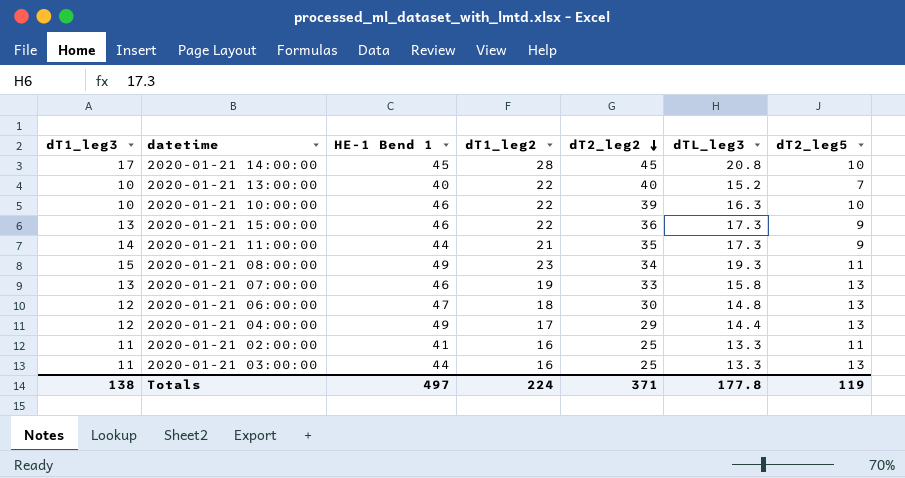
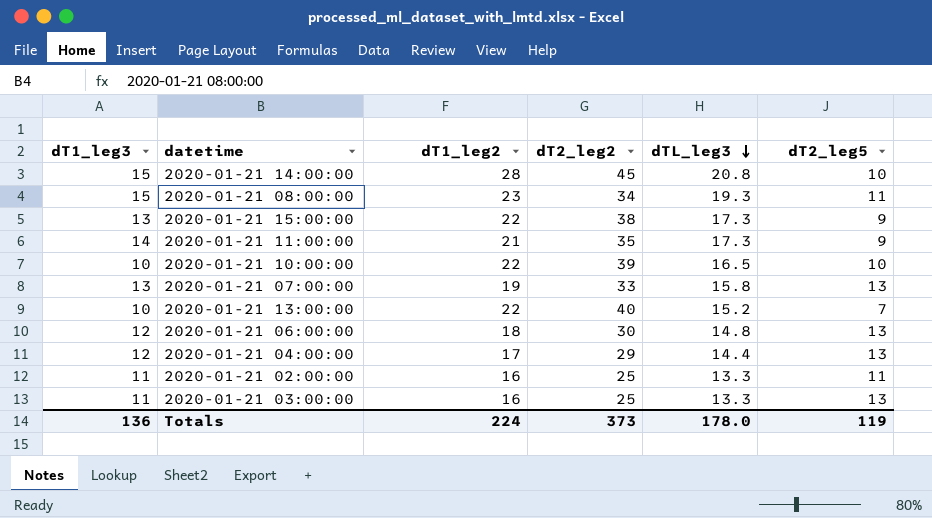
row order: dT2_leg2 descending -> dTL_leg3 descending
column HE-1 Bend 1 | position: 3 -> none
2020-01-21 14:00:00 | dT1_leg3: 17 -> 15
2020-01-21 15:00:00 | dT2_leg2: 36 -> 38
2020-01-21 10:00:00 | dTL_leg3: 16.3 -> 16.5
Totals | dT1_leg3: 138 -> 136
Totals | dT2_leg2: 371 -> 373
Totals | dTL_leg3: 177.8 -> 178.0

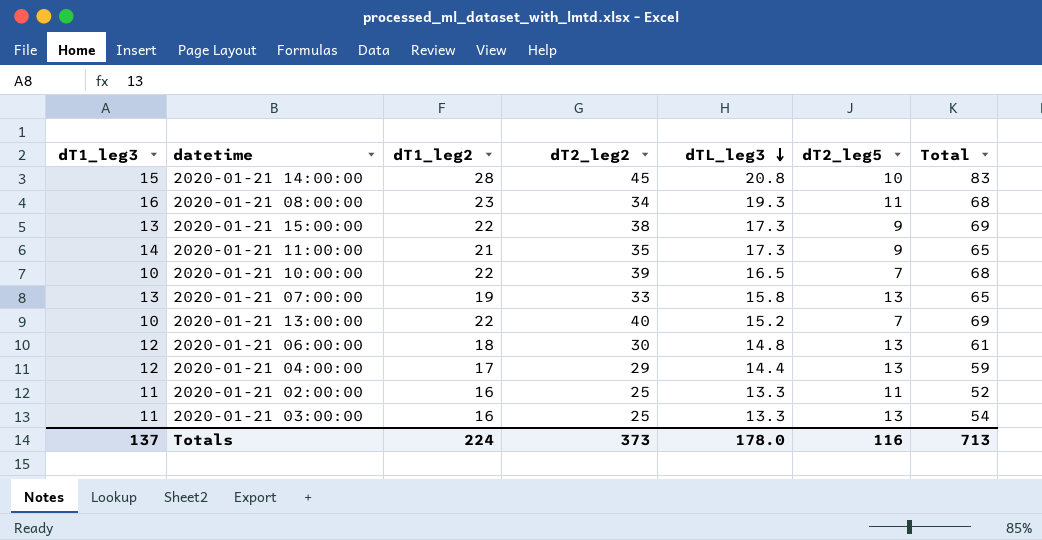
column Total | formula: none -> [dT1_leg2] + [dT2_leg2] + [dT2_leg5]
2020-01-21 08:00:00 | dT1_leg3: 15 -> 16
2020-01-21 10:00:00 | dT2_leg5: 10 -> 7
Totals | dT1_leg3: 136 -> 137
Totals | dT2_leg5: 119 -> 116

